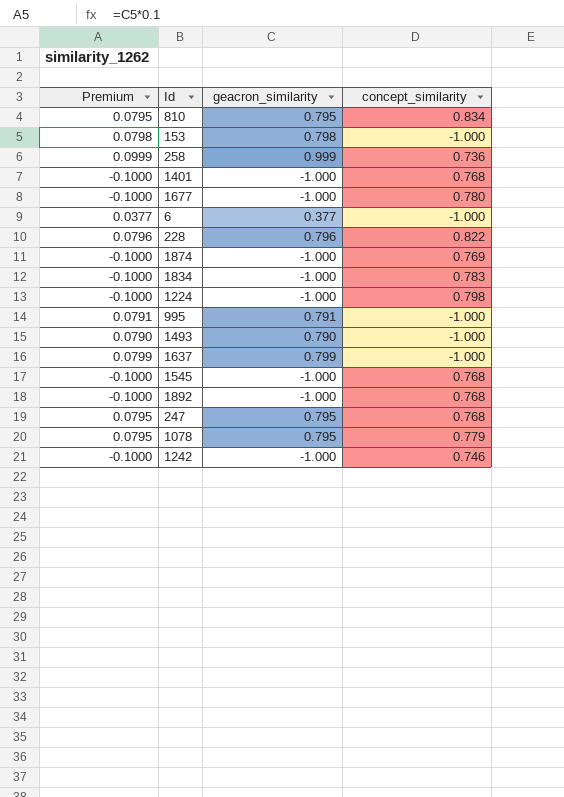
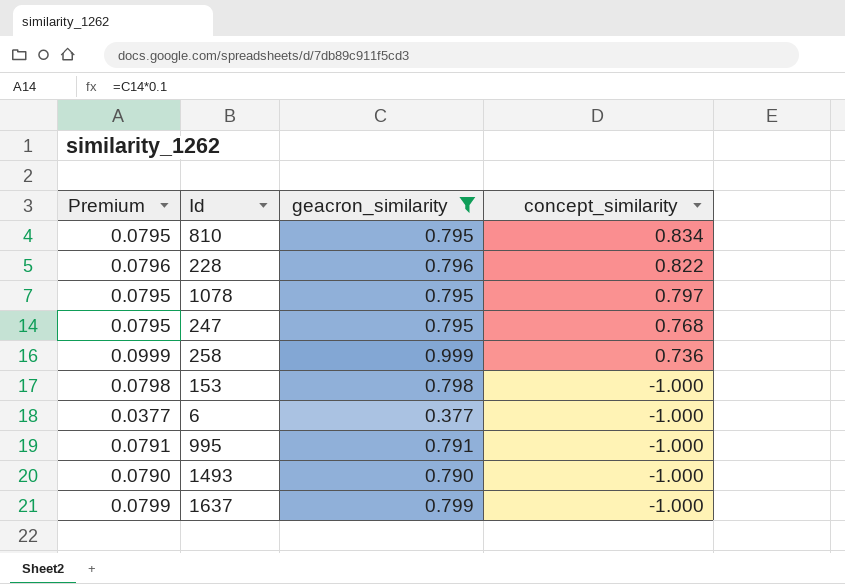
filter: none -> geacron_similarity != -1.000
row order: none -> concept_similarity descending
1078 | concept_similarity: 0.779 -> 0.797

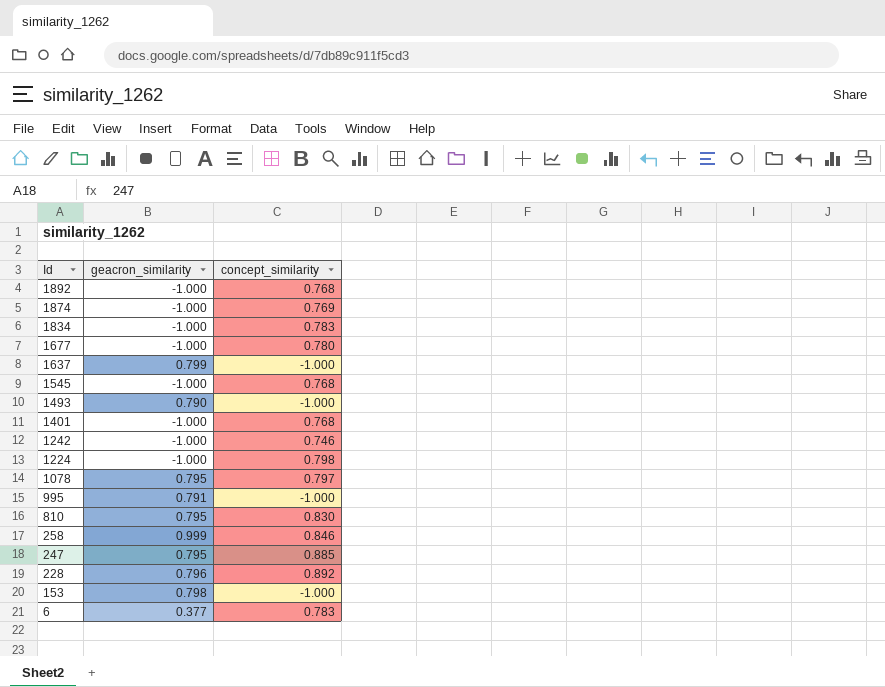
filter: geacron_similarity != -1.000 -> none
row order: concept_similarity descending -> Id descending
column Premium | formula: [geacron_similarity] * 0.1 -> none
810 | concept_similarity: 0.834 -> 0.830
258 | concept_similarity: 0.736 -> 0.846
247 | concept_similarity: 0.768 -> 0.885
228 | concept_similarity: 0.822 -> 0.892
6 | concept_similarity: -1.000 -> 0.783

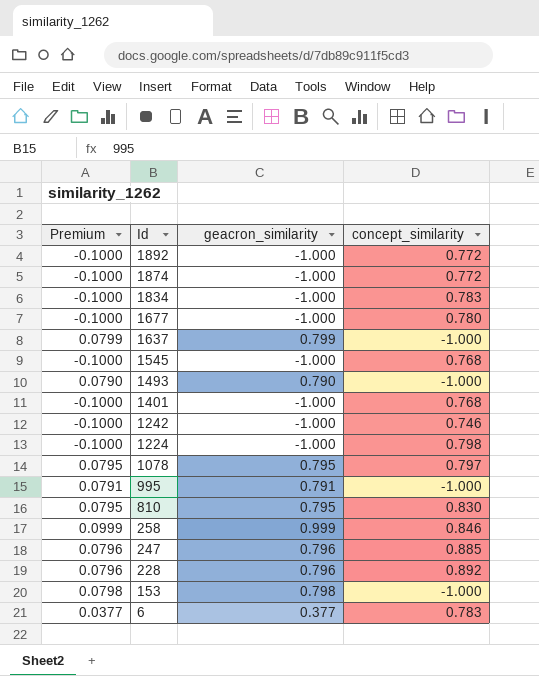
column Premium | formula: none -> [geacron_similarity] * 0.1
1892 | concept_similarity: 0.768 -> 0.772
1874 | concept_similarity: 0.769 -> 0.772
247 | geacron_similarity: 0.795 -> 0.796

